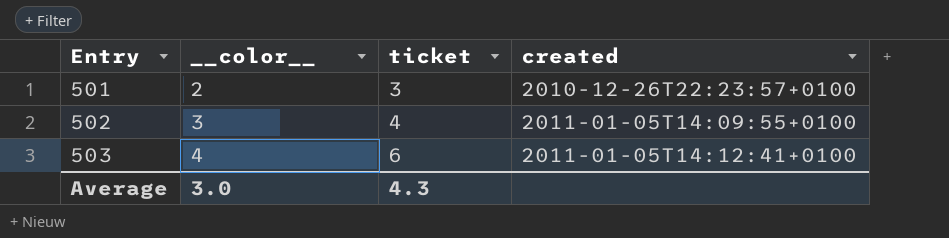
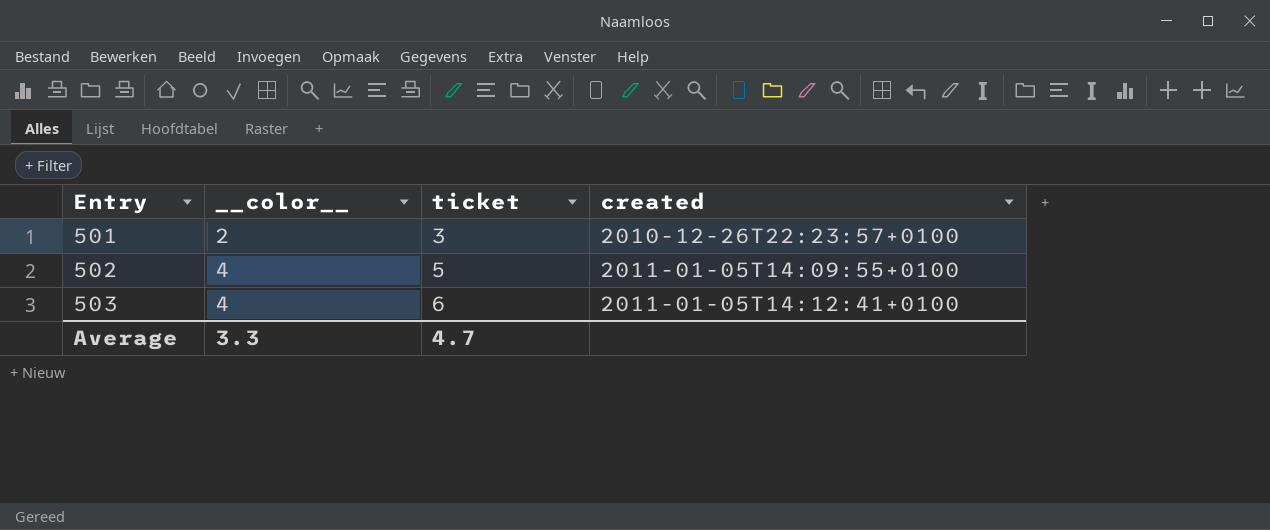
502 | __color__: 3 -> 4
502 | ticket: 4 -> 5
Average | __color__: 3.0 -> 3.3
Average | ticket: 4.3 -> 4.7

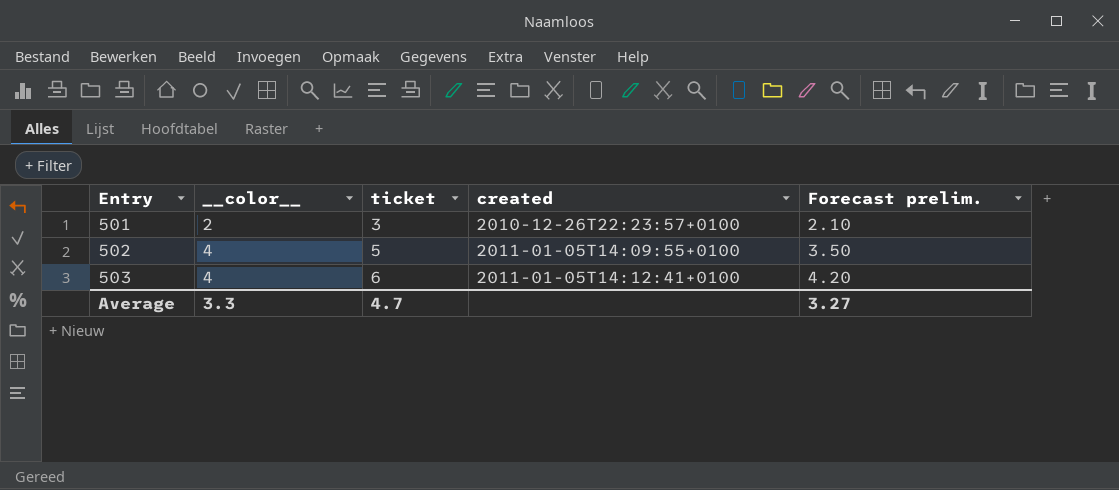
column Forecast prelim. | formula: none -> [ticket] * 0.7

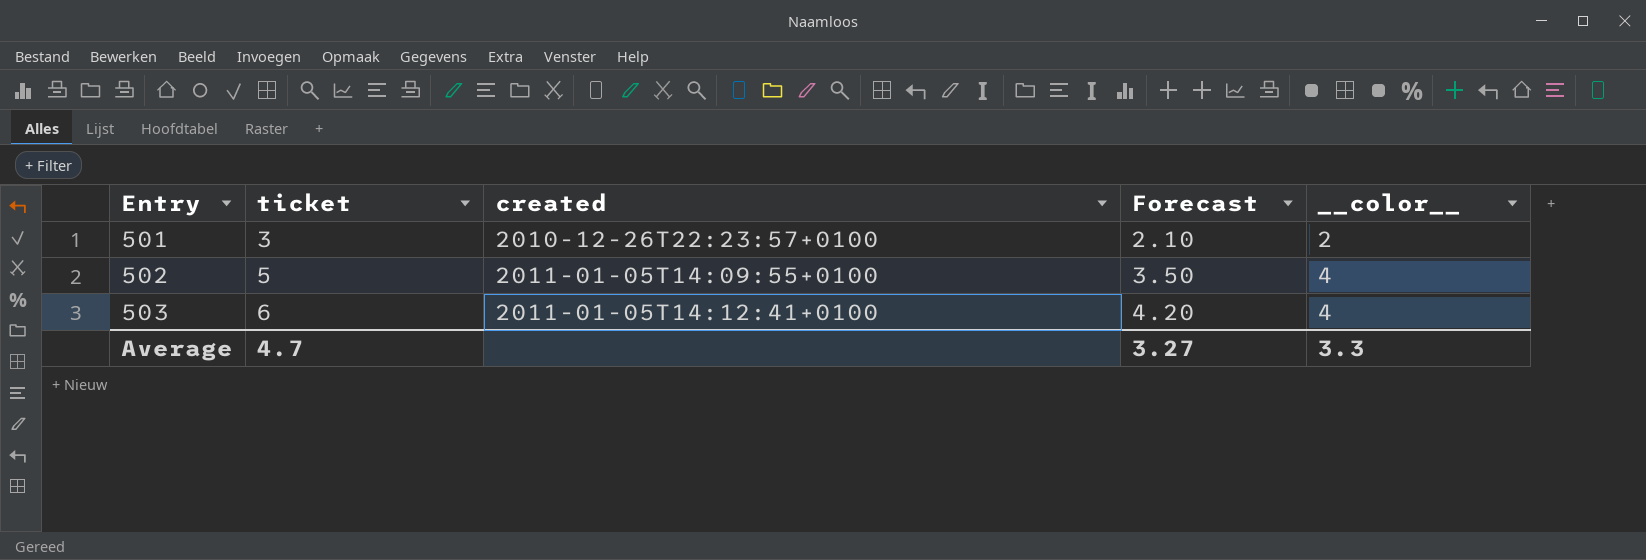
column name: Forecast prelim. -> Forecast
column __color__ | position: 2 -> 5

